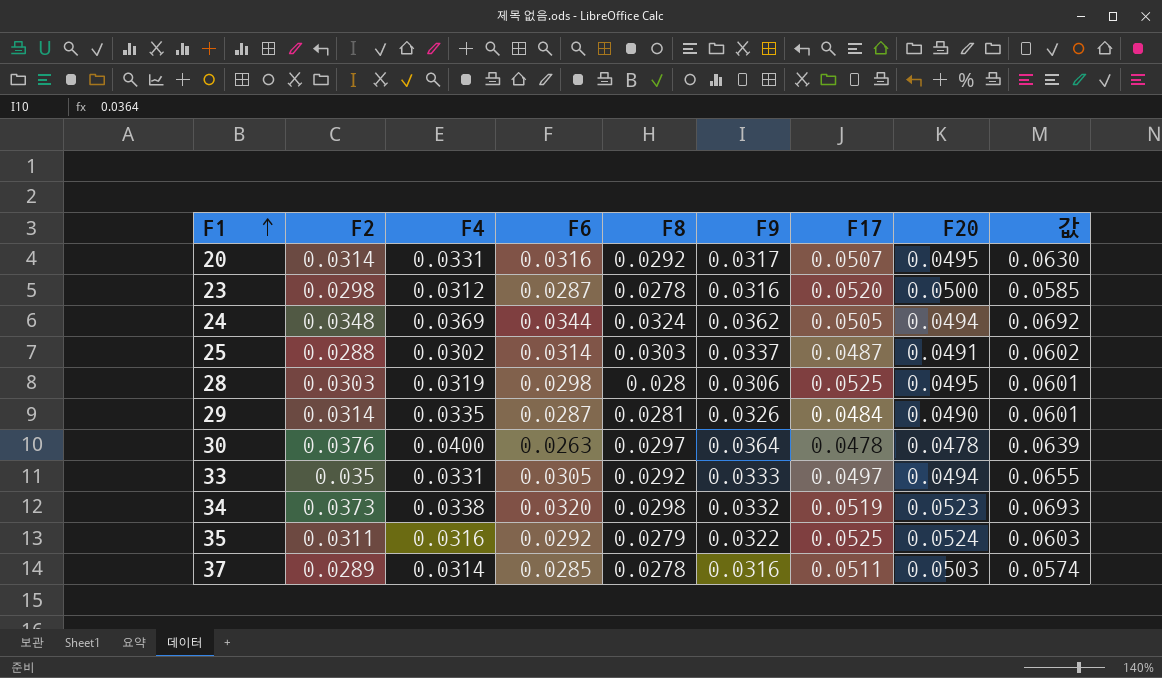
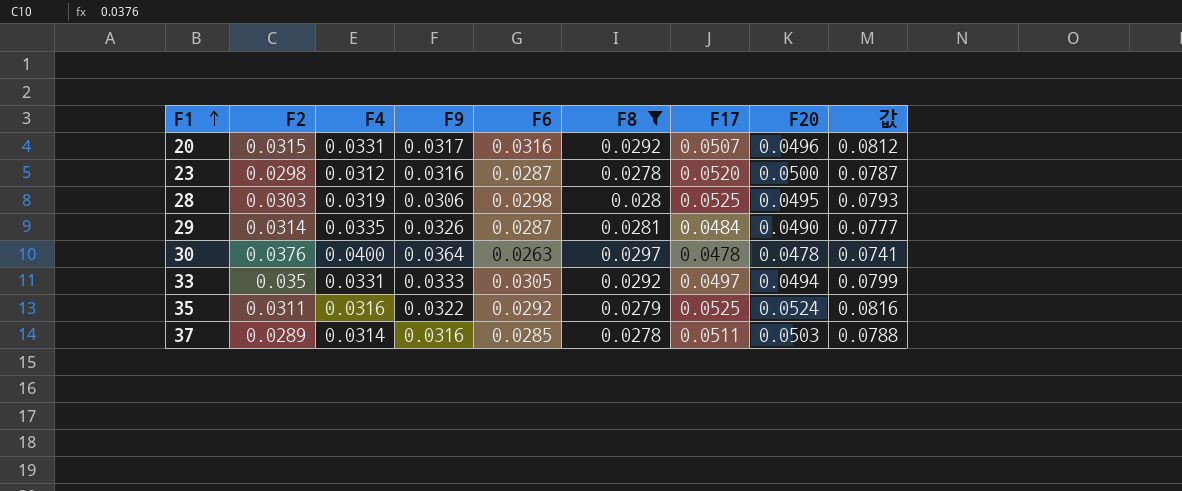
filter: none -> F8 <= 0.0297
column F9 | position: 6 -> 4
column 값 | formula: [F2] + [F6] -> [F6] + [F20]
20 | F2: 0.0314 -> 0.0315
20 | F20: 0.0495 -> 0.0496

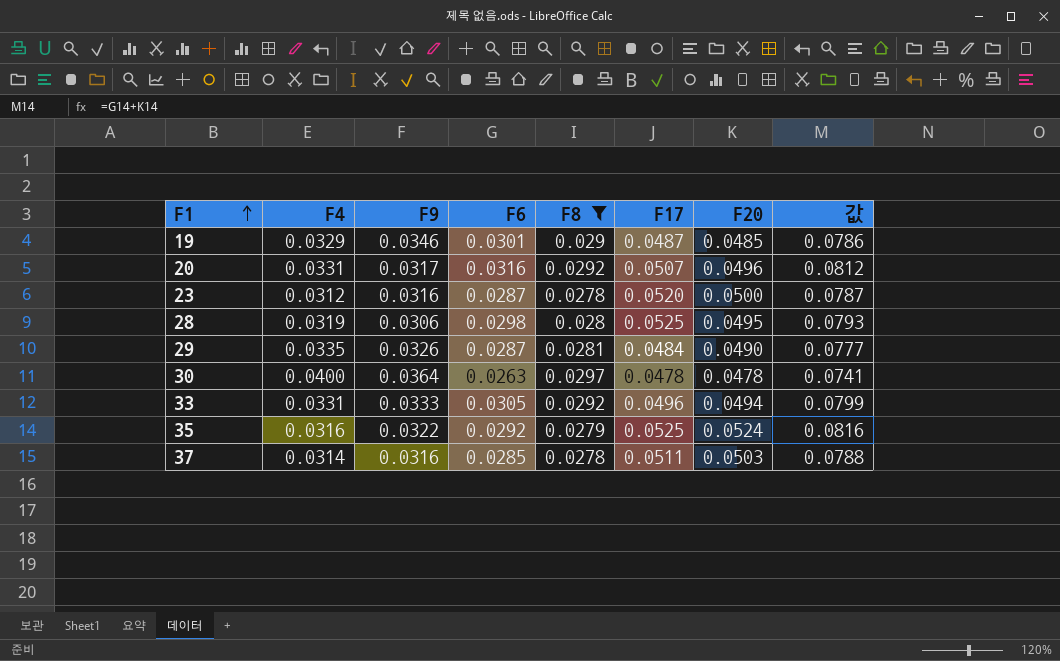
column F2 | position: 2 -> none
row 19: none -> 0.0329 | 0.0346 | 0.0301 | 0.029 | 0.0487 | 0.0485 | 0.0786
33 | F17: 0.0497 -> 0.0496

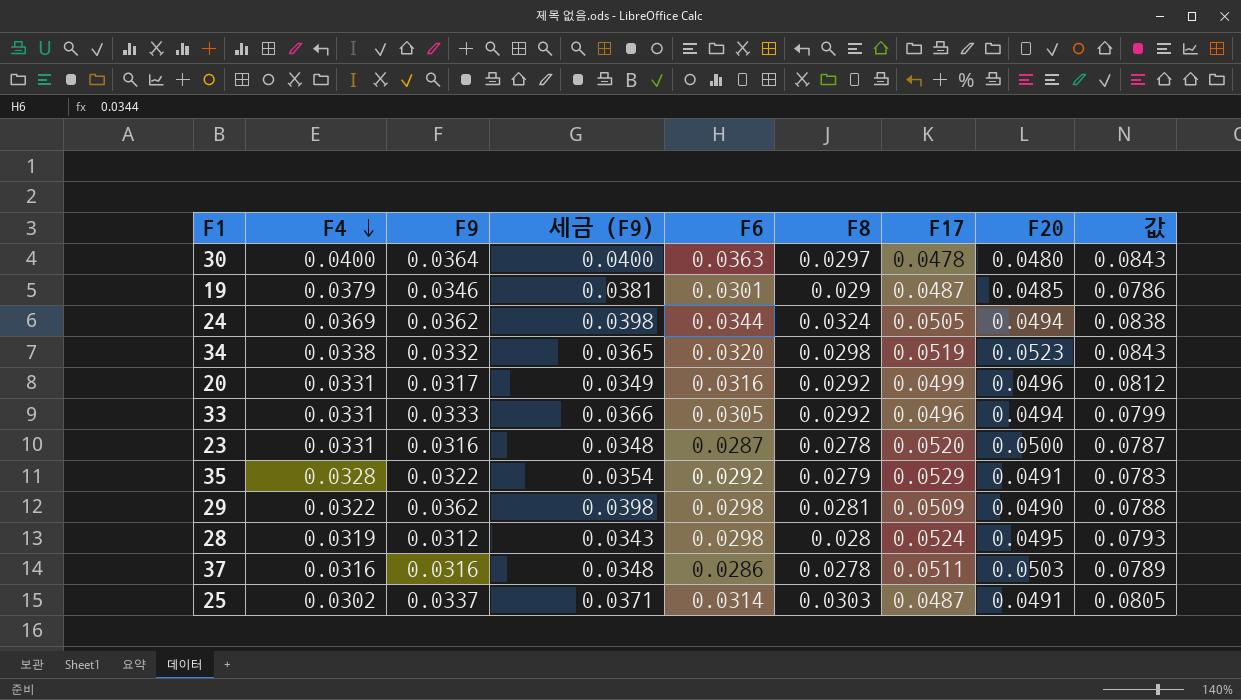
filter: F8 <= 0.0297 -> none
row order: F1 ascending -> F4 descending
column 세금 (F9) | formula: none -> [F9] * 1.1
30 | F6: 0.0263 -> 0.0363
30 | F20: 0.0478 -> 0.0480
30 | 값: 0.0741 -> 0.0843
19 | F4: 0.0329 -> 0.0379
20 | F17: 0.0507 -> 0.0499
23 | F4: 0.0312 -> 0.0331
35 | F4: 0.0316 -> 0.0328
35 | F17: 0.0525 -> 0.0529
35 | F20: 0.0524 -> 0.0491
35 | 값: 0.0816 -> 0.0783
29 | F4: 0.0335 -> 0.0322
29 | F9: 0.0326 -> 0.0362
29 | F6: 0.0287 -> 0.0298
29 | F17: 0.0484 -> 0.0509
29 | 값: 0.0777 -> 0.0788
28 | F9: 0.0306 -> 0.0312
28 | F17: 0.0525 -> 0.0524
37 | F4: 0.0314 -> 0.0316
37 | F6: 0.0285 -> 0.0286
37 | 값: 0.0788 -> 0.0789

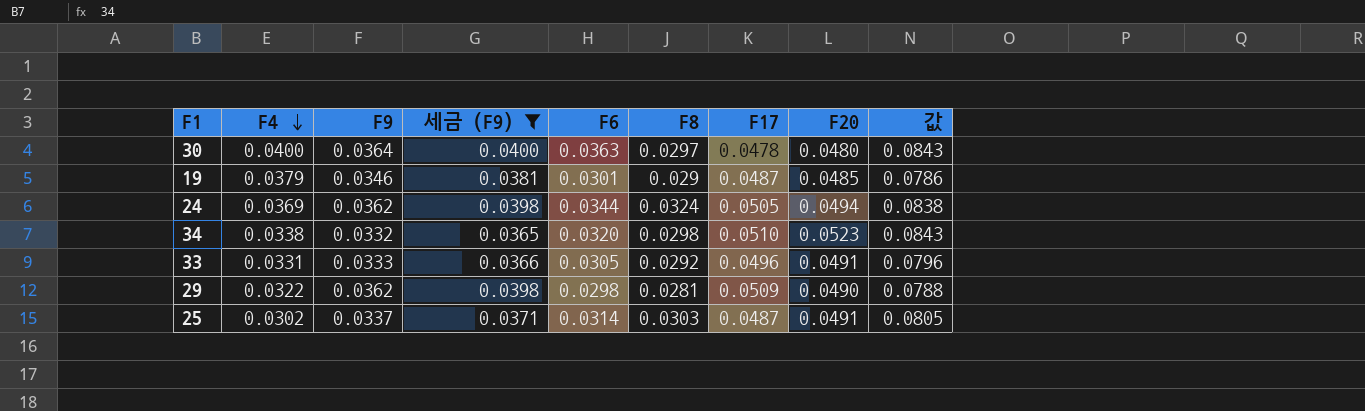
filter: none -> 세금 (F9) >= 0.0365
34 | F17: 0.0519 -> 0.0510
33 | F20: 0.0494 -> 0.0491
33 | 값: 0.0799 -> 0.0796

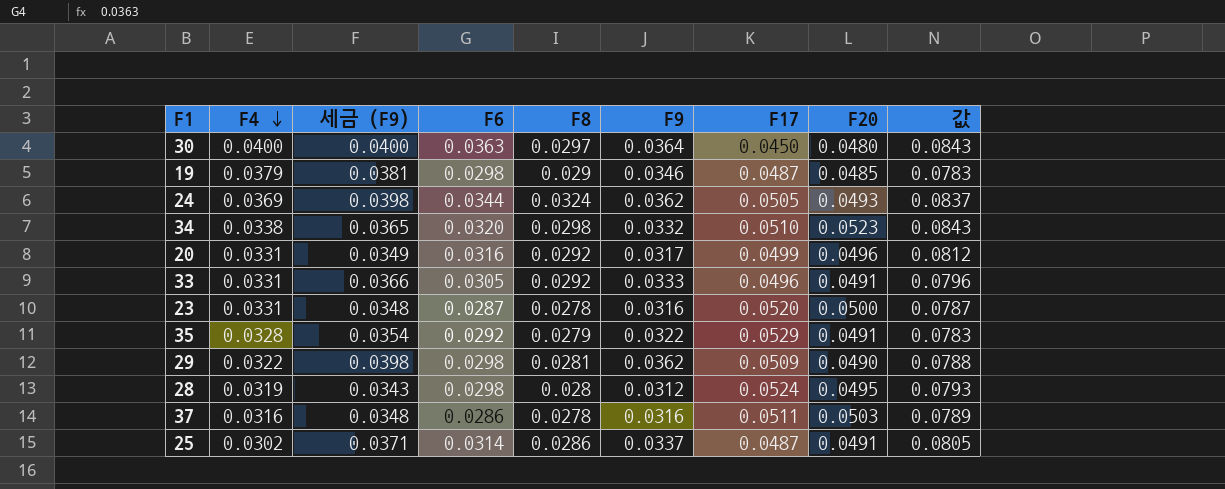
filter: 세금 (F9) >= 0.0365 -> none
column F9 | position: 3 -> 6
30 | F17: 0.0478 -> 0.0450
19 | F6: 0.0301 -> 0.0298
19 | 값: 0.0786 -> 0.0783
24 | F20: 0.0494 -> 0.0493
24 | 값: 0.0838 -> 0.0837
25 | F8: 0.0303 -> 0.0286

